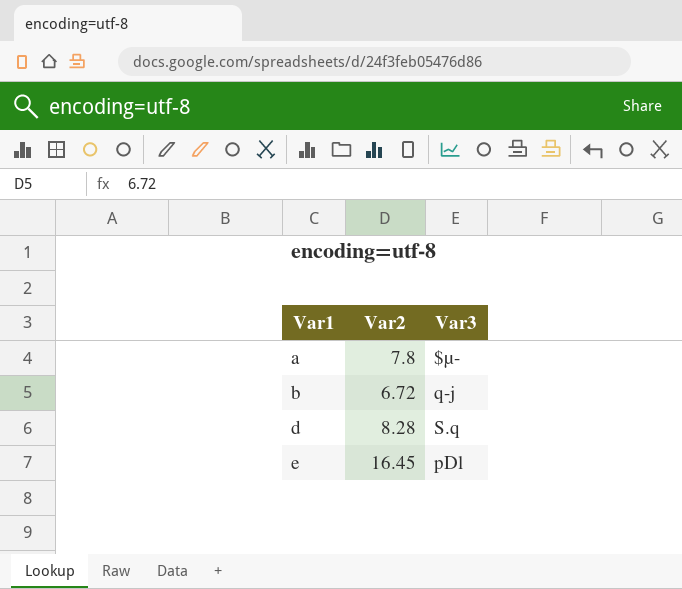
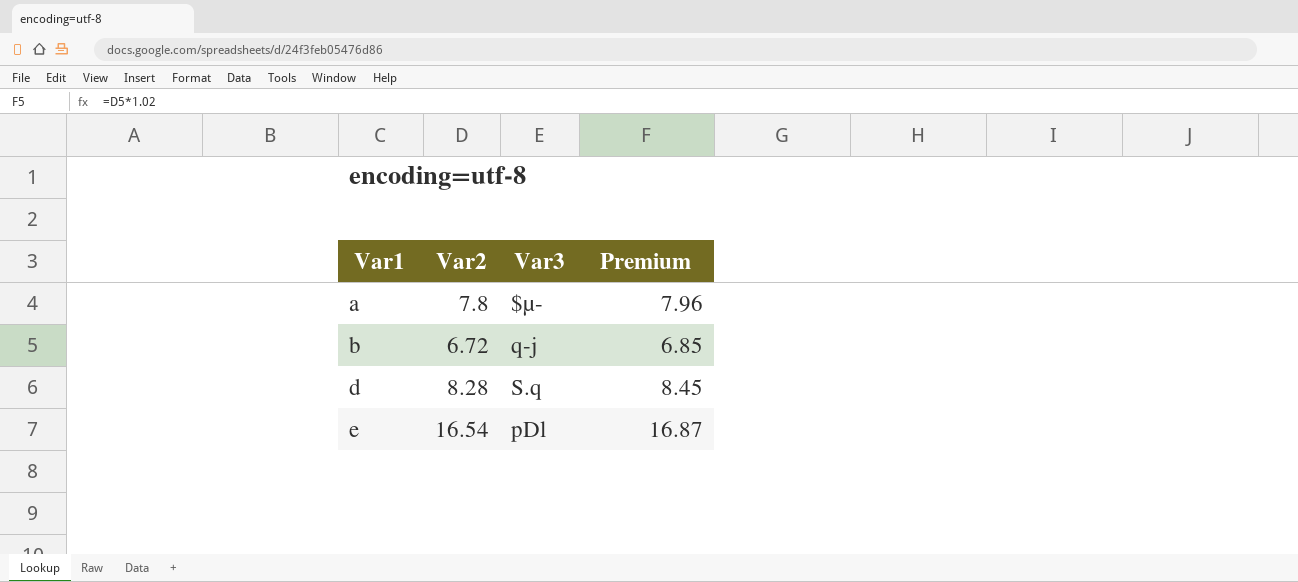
column Premium | formula: none -> [Var2] * 1.02
e | Var2: 16.45 -> 16.54

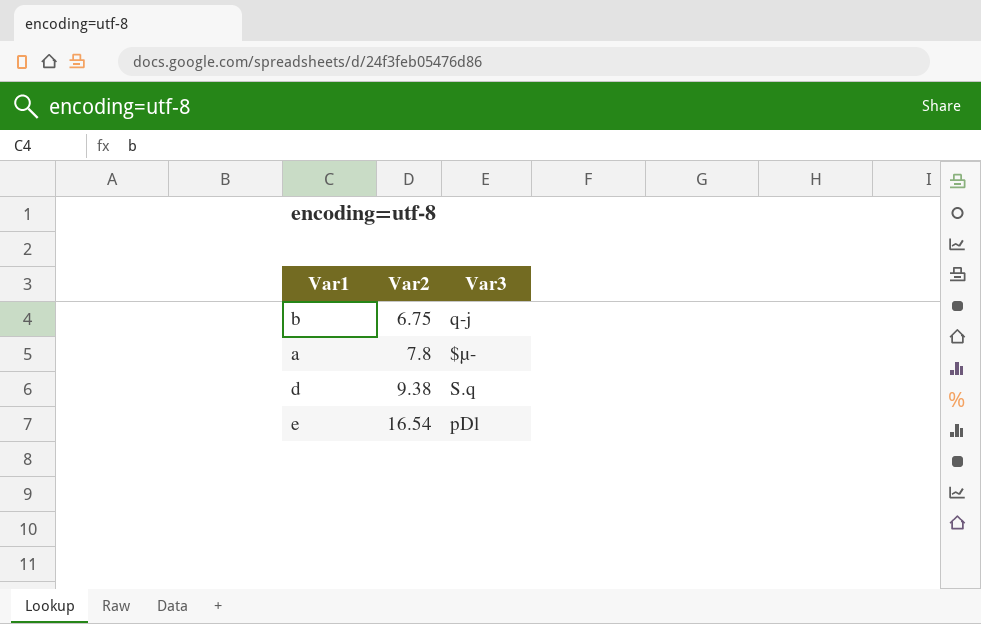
row order: Var1 ascending -> Var2 ascending
column Premium | formula: [Var2] * 1.02 -> none
b | Var2: 6.72 -> 6.75
d | Var2: 8.28 -> 9.38

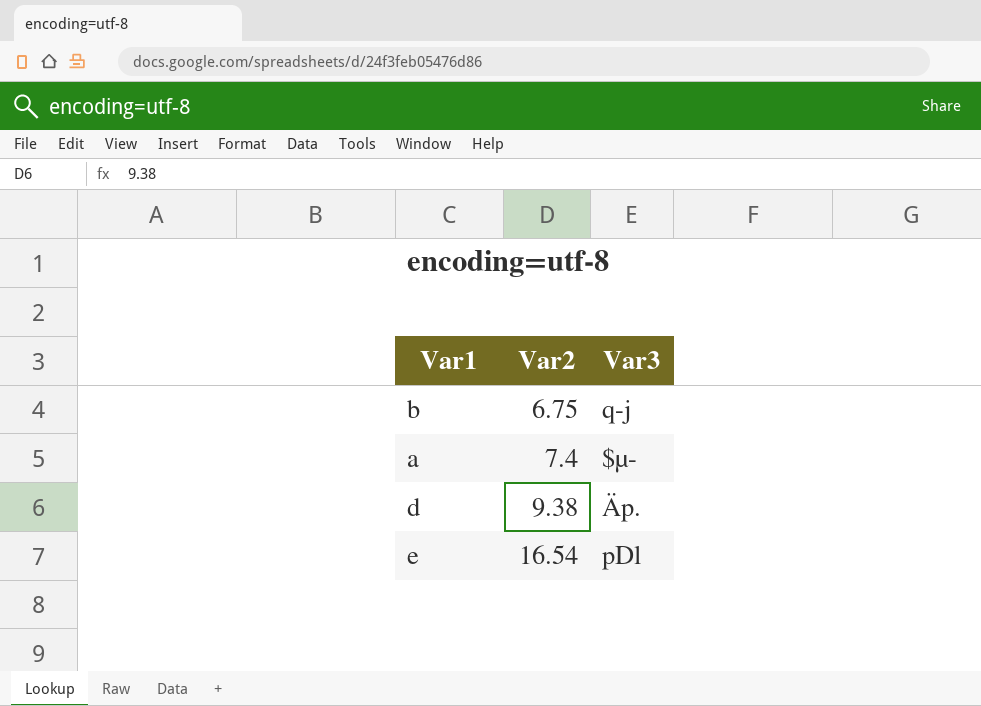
a | Var2: 7.8 -> 7.4
d | Var3: S.q -> Äp.

